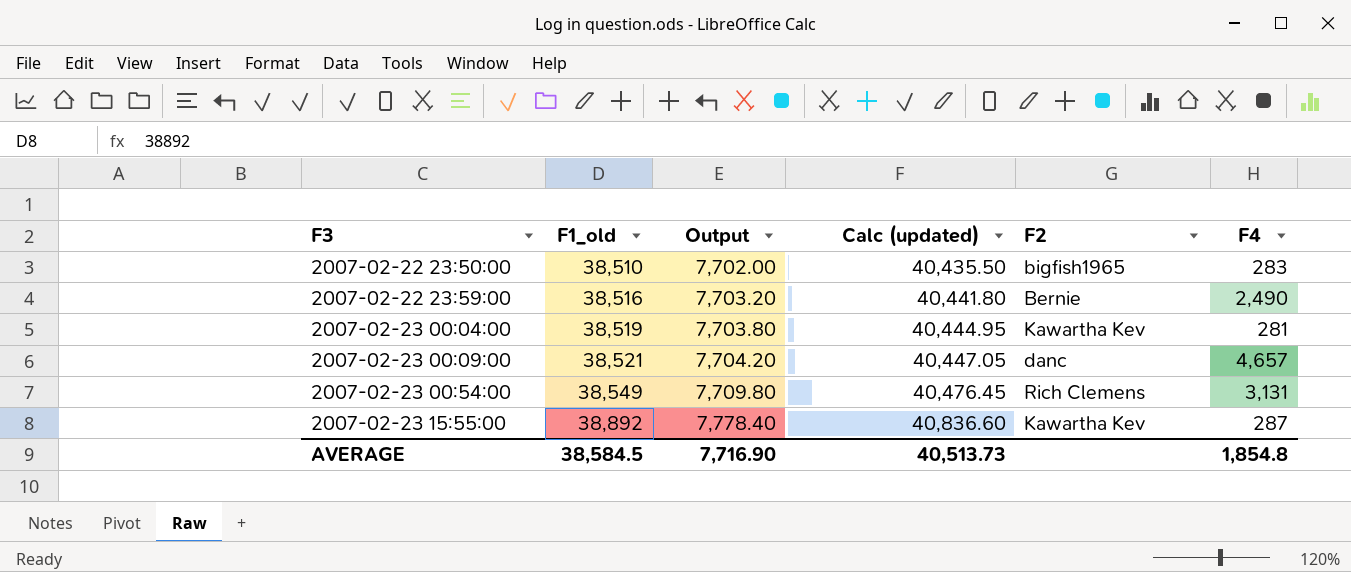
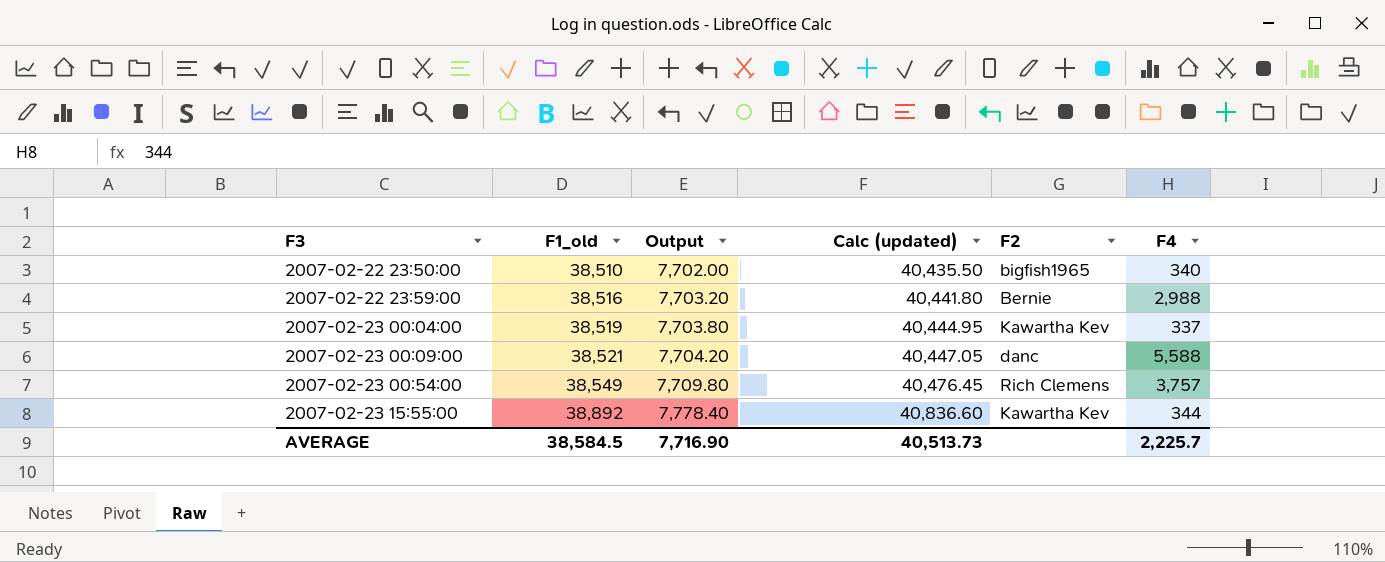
2007-02-22 23:50:00 | F4: 283 -> 340
2007-02-22 23:59:00 | F4: 2,490 -> 2,988
2007-02-23 00:04:00 | F4: 281 -> 337
2007-02-23 00:09:00 | F4: 4,657 -> 5,588
2007-02-23 00:54:00 | F4: 3,131 -> 3,757
2007-02-23 15:55:00 | F4: 287 -> 344
AVERAGE | F4: 1,854.8 -> 2,225.7

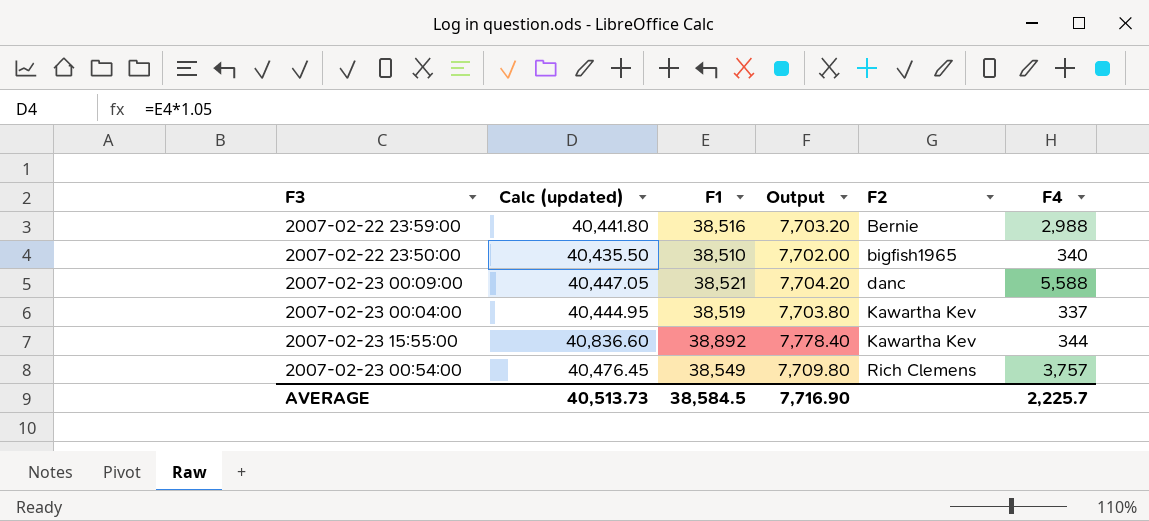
row order: F3 ascending -> F2 ascending
column Calc (updated) | position: 4 -> 2
column name: F1_old -> F1

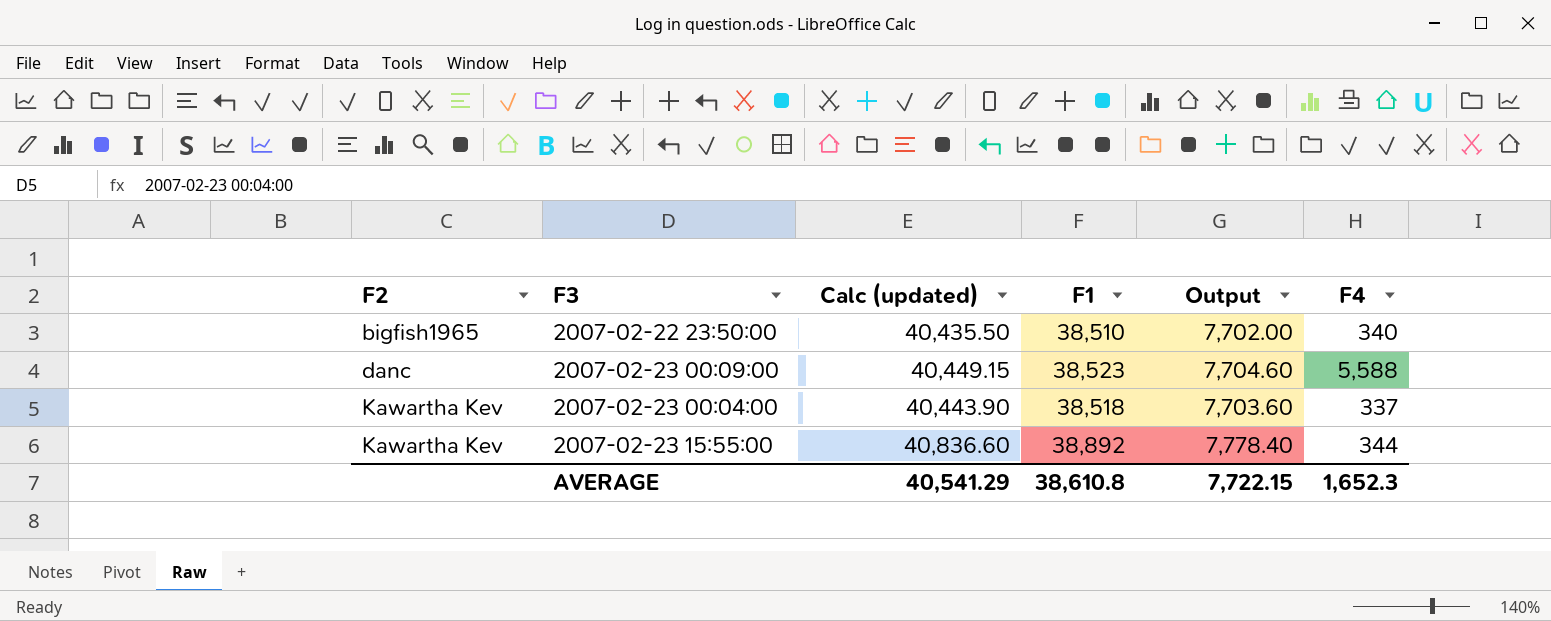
column F2 | position: 5 -> 1
row 2007-02-22 23:59:00: 40,441.80 | 38,516 | 7,703.20 | Bernie | 2,988 -> none
row 2007-02-23 00:54:00: 40,476.45 | 38,549 | 7,709.80 | Rich Clemens | 3,757 -> none
2007-02-23 00:09:00 | Calc (updated): 40,447.05 -> 40,449.15
2007-02-23 00:09:00 | F1: 38,521 -> 38,523
2007-02-23 00:09:00 | Output: 7,704.20 -> 7,704.60
2007-02-23 00:04:00 | Calc (updated): 40,444.95 -> 40,443.90
2007-02-23 00:04:00 | F1: 38,519 -> 38,518
2007-02-23 00:04:00 | Output: 7,703.80 -> 7,703.60
AVERAGE | Calc (updated): 40,513.73 -> 40,541.29
AVERAGE | F1: 38,584.5 -> 38,610.8
AVERAGE | Output: 7,716.90 -> 7,722.15
AVERAGE | F4: 2,225.7 -> 1,652.3

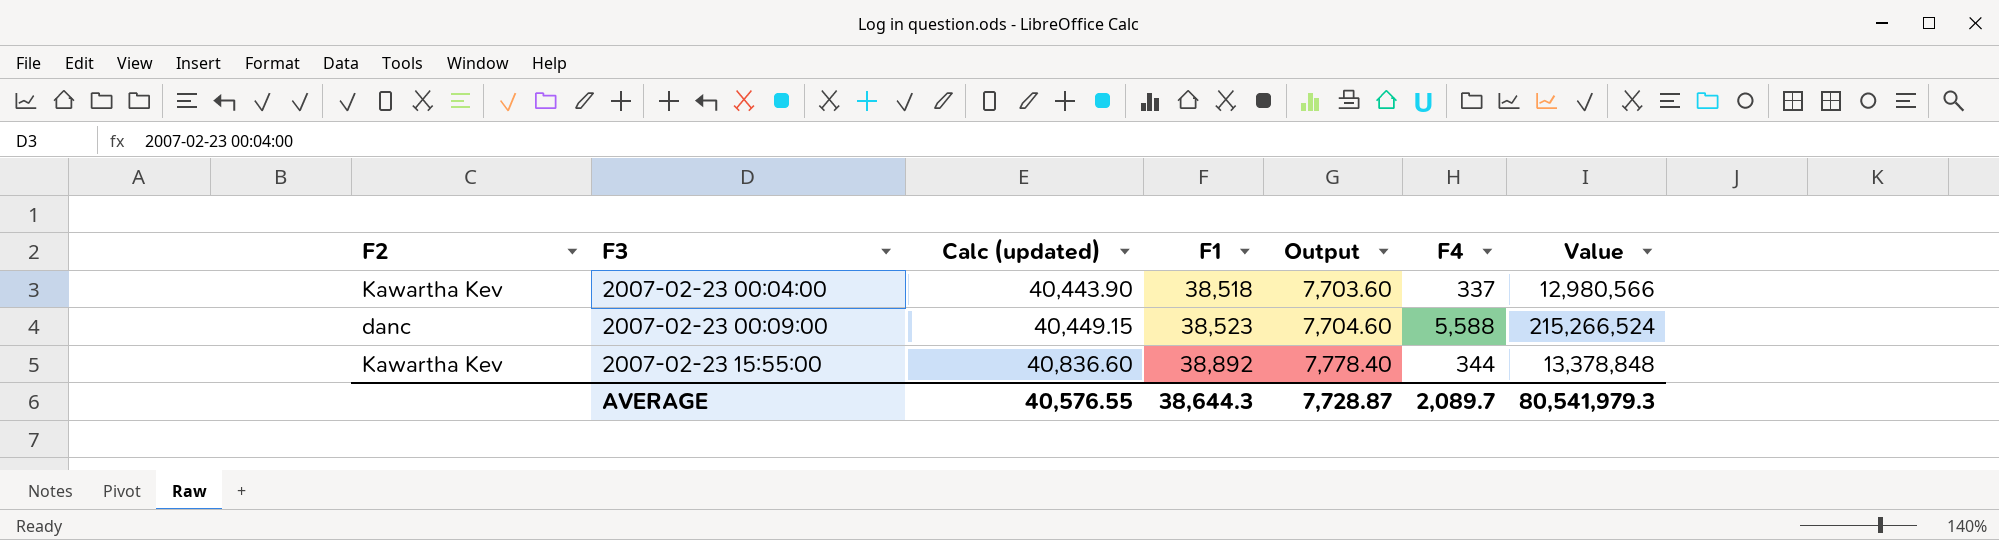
row order: F2 ascending -> F3 ascending
column Value | formula: none -> [F1] * [F4]
row 2007-02-22 23:50:00: bigfish1965 | 40,435.50 | 38,510 | 7,702.00 | 340 -> none
AVERAGE | Calc (updated): 40,541.29 -> 40,576.55
AVERAGE | F1: 38,610.8 -> 38,644.3
AVERAGE | Output: 7,722.15 -> 7,728.87
AVERAGE | F4: 1,652.3 -> 2,089.7

